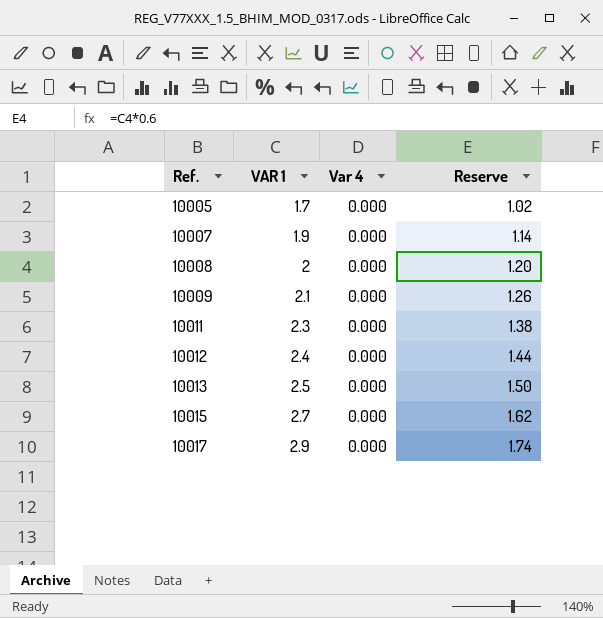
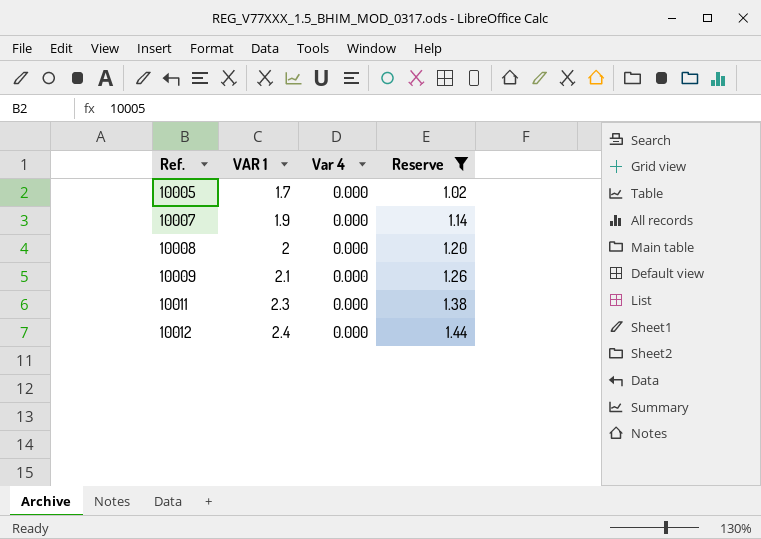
filter: none -> Reserve <= 1.44

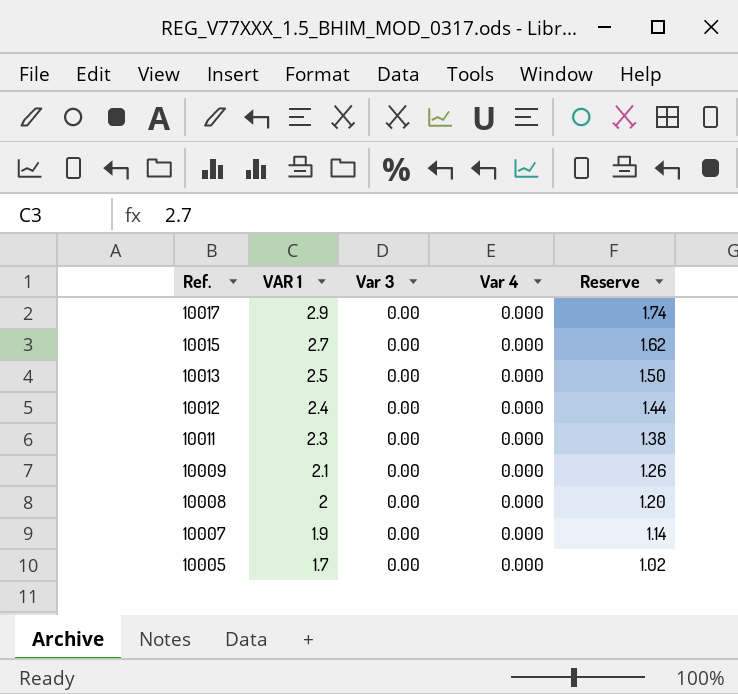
filter: Reserve <= 1.44 -> none
row order: Ref. ascending -> Ref. descending
column Var 3 | position: none -> 3

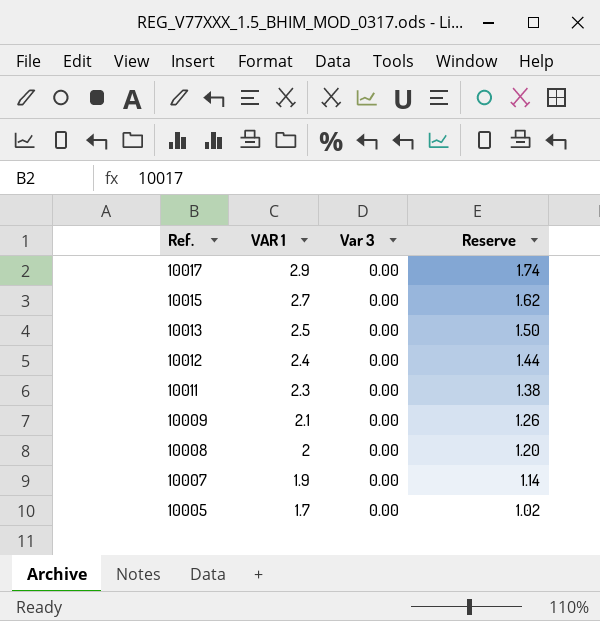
column Var 4 | position: 4 -> none

